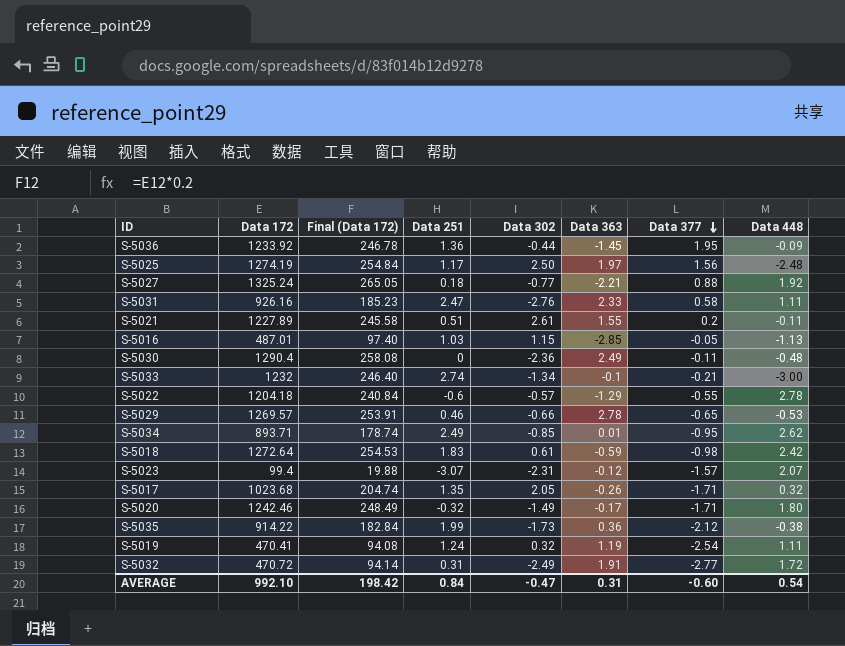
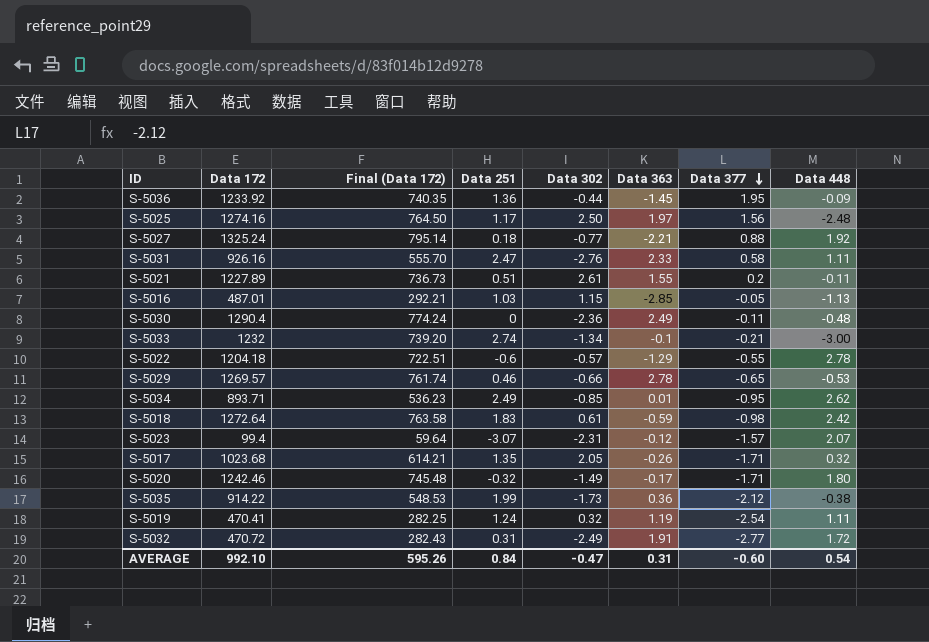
column Final (Data 172) | formula: [Data 172] * 0.2 -> [Data 172] * 0.6
S-5025 | Data 172: 1274.19 -> 1274.16
AVERAGE | Final (Data 172): 198.42 -> 595.26

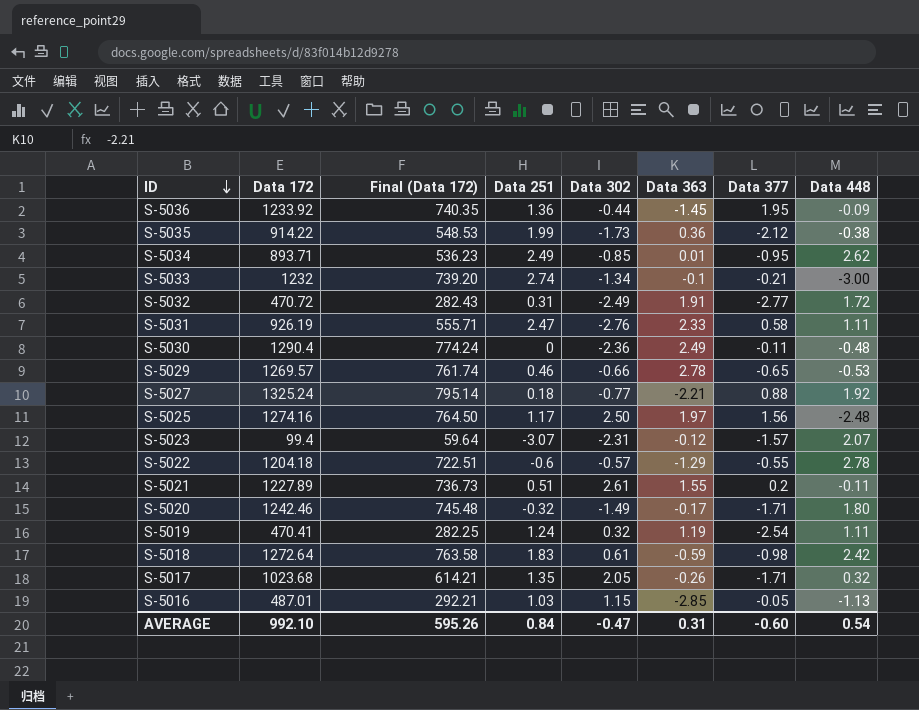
row order: Data 377 descending -> ID descending
S-5031 | Data 172: 926.16 -> 926.19
S-5031 | Final (Data 172): 555.70 -> 555.71

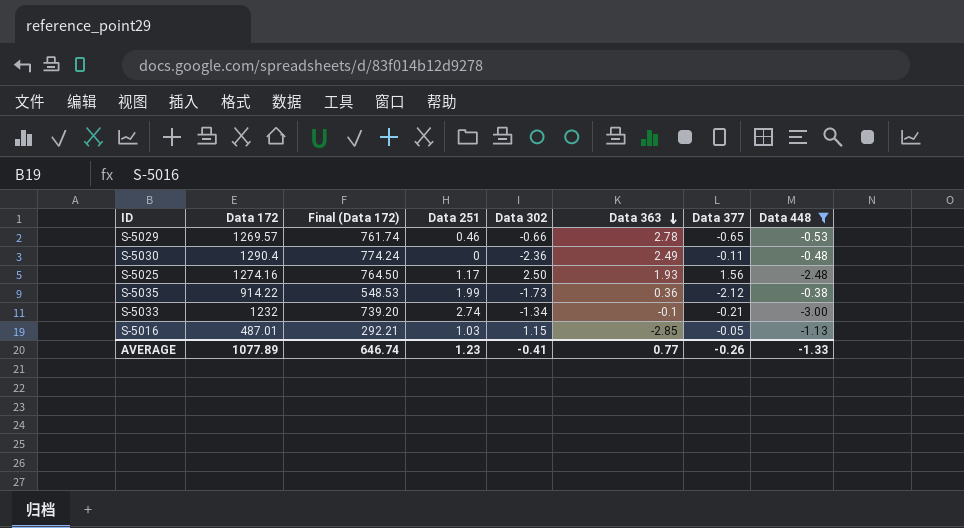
filter: none -> Data 448 <= -0.38
row order: ID descending -> Data 363 descending
S-5025 | Data 363: 1.97 -> 1.93
AVERAGE | Data 172: 992.10 -> 1077.89
AVERAGE | Final (Data 172): 595.26 -> 646.74
AVERAGE | Data 251: 0.84 -> 1.23
AVERAGE | Data 302: -0.47 -> -0.41
AVERAGE | Data 363: 0.31 -> 0.77
AVERAGE | Data 377: -0.60 -> -0.26
AVERAGE | Data 448: 0.54 -> -1.33

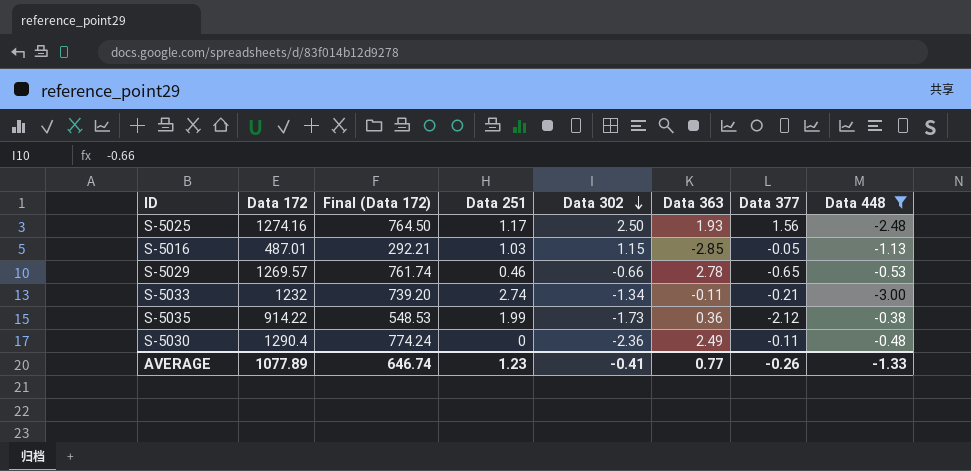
row order: Data 363 descending -> Data 302 descending
S-5033 | Data 363: -0.1 -> -0.11

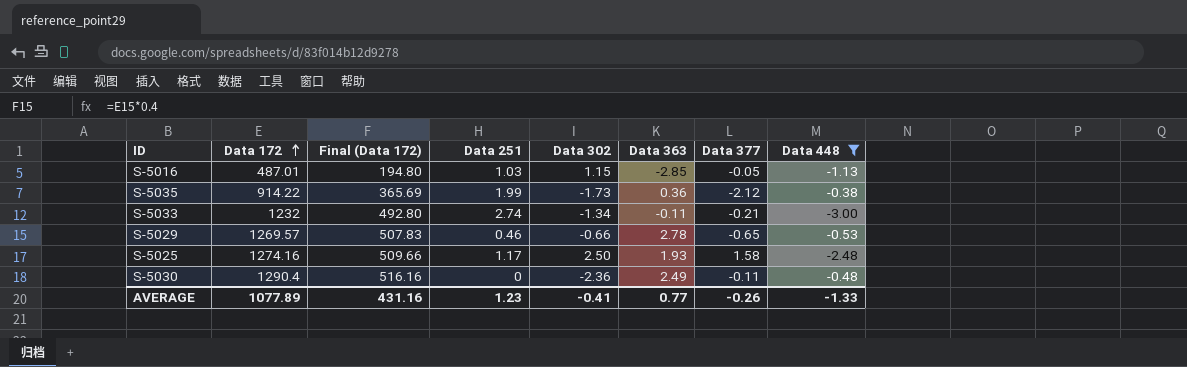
row order: Data 302 descending -> Data 172 ascending
column Final (Data 172) | formula: [Data 172] * 0.6 -> [Data 172] * 0.4
S-5025 | Data 377: 1.56 -> 1.58
AVERAGE | Final (Data 172): 646.74 -> 431.16

